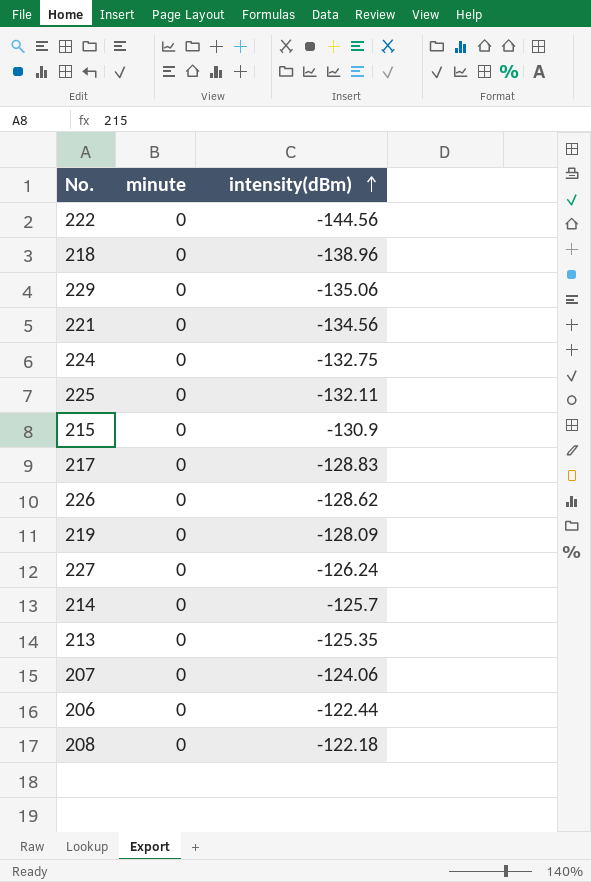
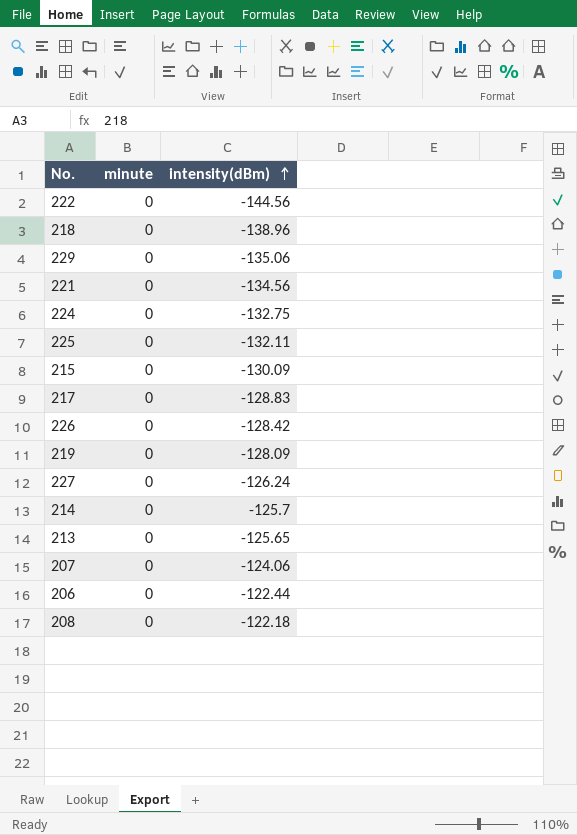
215 | intensity(dBm): -130.9 -> -130.09
226 | intensity(dBm): -128.62 -> -128.42
213 | intensity(dBm): -125.35 -> -125.65

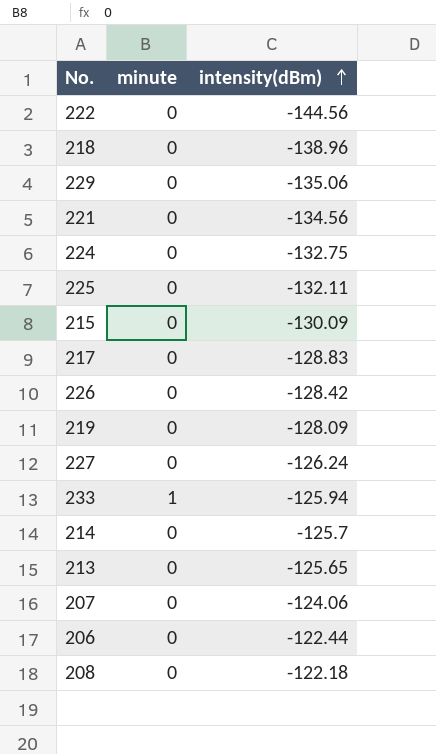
row 233: none -> 1 | -125.94

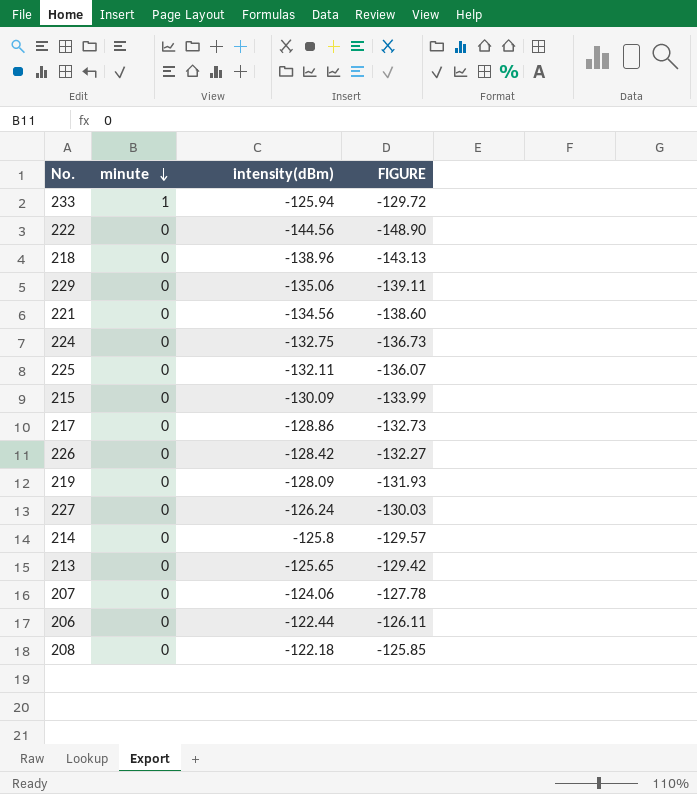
row order: intensity(dBm) ascending -> minute descending
column FIGURE | formula: none -> [intensity(dBm)] * 1.03
217 | intensity(dBm): -128.83 -> -128.86
214 | intensity(dBm): -125.7 -> -125.8

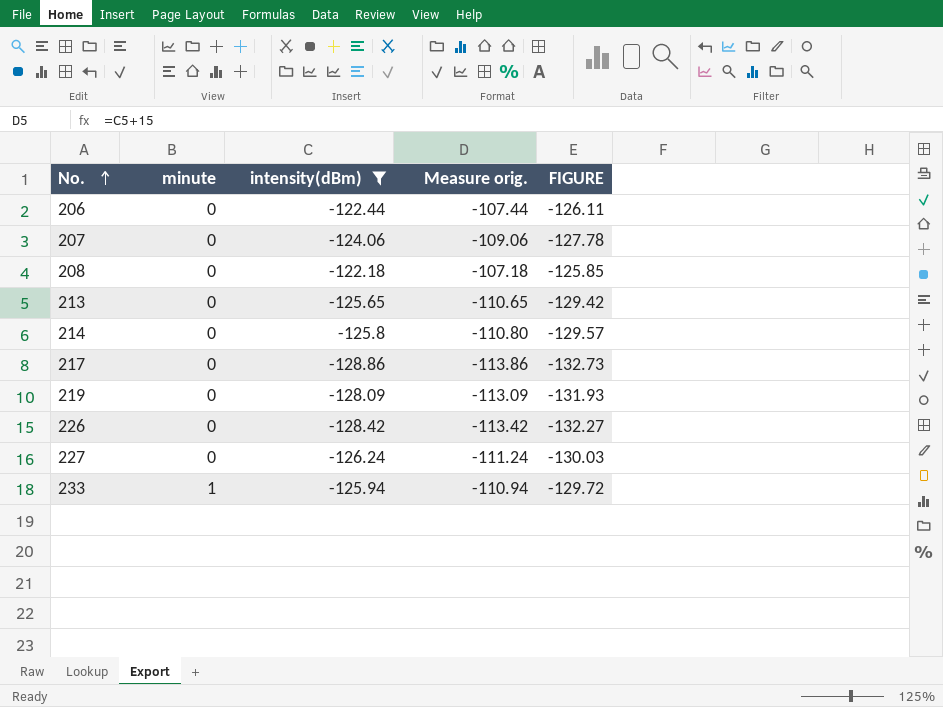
filter: none -> intensity(dBm) >= -128.86
row order: minute descending -> No. ascending
column Measure orig. | formula: none -> [intensity(dBm)] + 15

